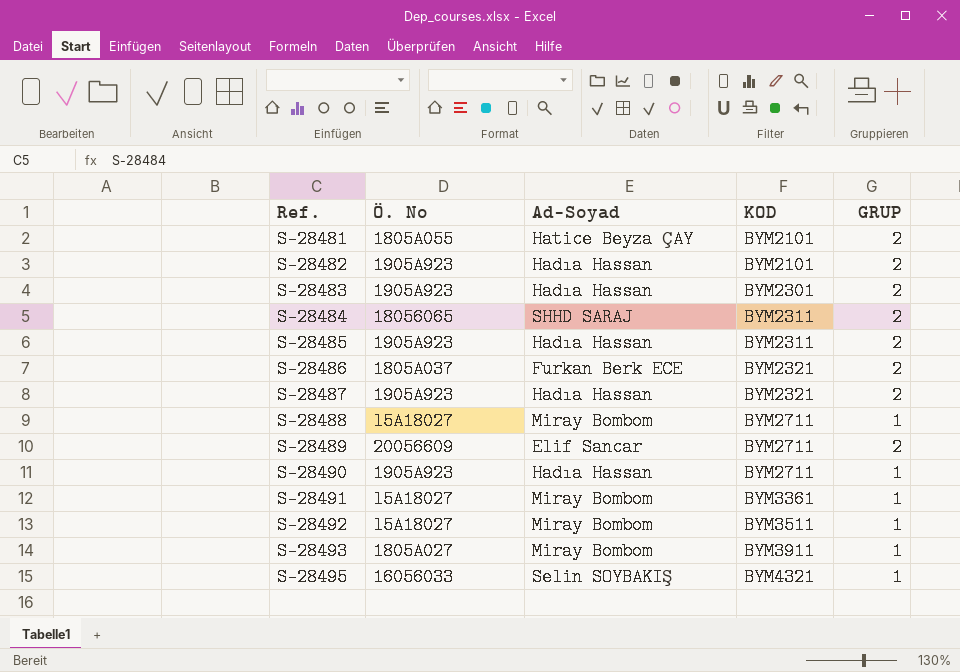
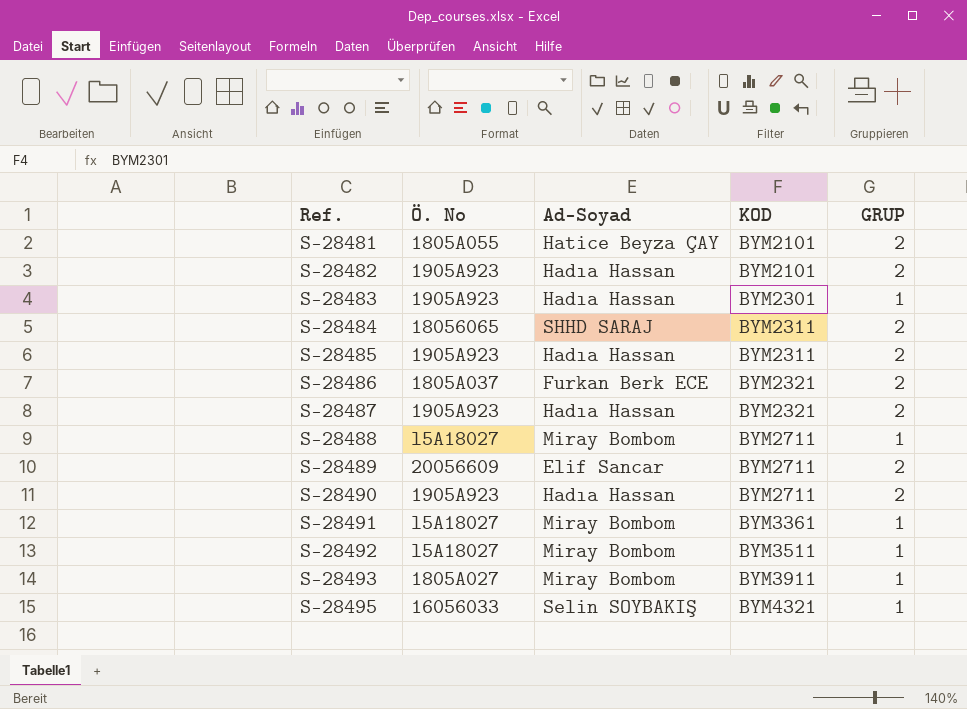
S-28483 | GRUP: 2 -> 1
S-28490 | GRUP: 1 -> 2

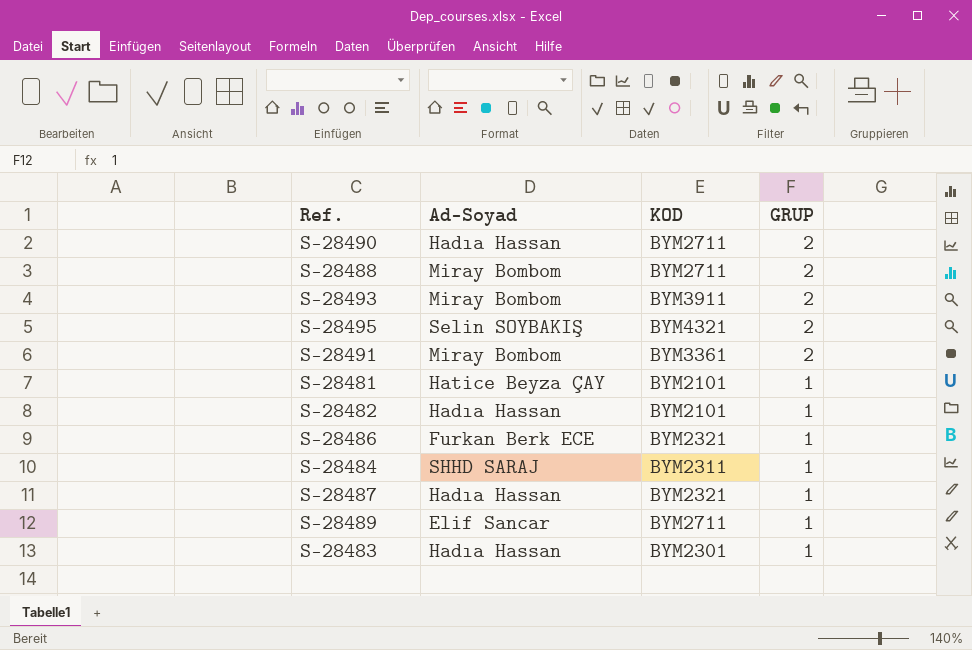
row order: Ref. ascending -> GRUP descending
column Ö. No | position: 2 -> none
row S-28485: 1905A923 | Hadıa Hassan | BYM2311 | 2 -> none
row S-28492: l5A18027 | Miray Bombom | BYM3511 | 1 -> none
S-28488 | GRUP: 1 -> 2
S-28493 | GRUP: 1 -> 2
S-28495 | GRUP: 1 -> 2
S-28491 | GRUP: 1 -> 2
S-28481 | GRUP: 2 -> 1
S-28482 | GRUP: 2 -> 1
S-28486 | GRUP: 2 -> 1
S-28484 | GRUP: 2 -> 1
S-28487 | GRUP: 2 -> 1
S-28489 | GRUP: 2 -> 1

